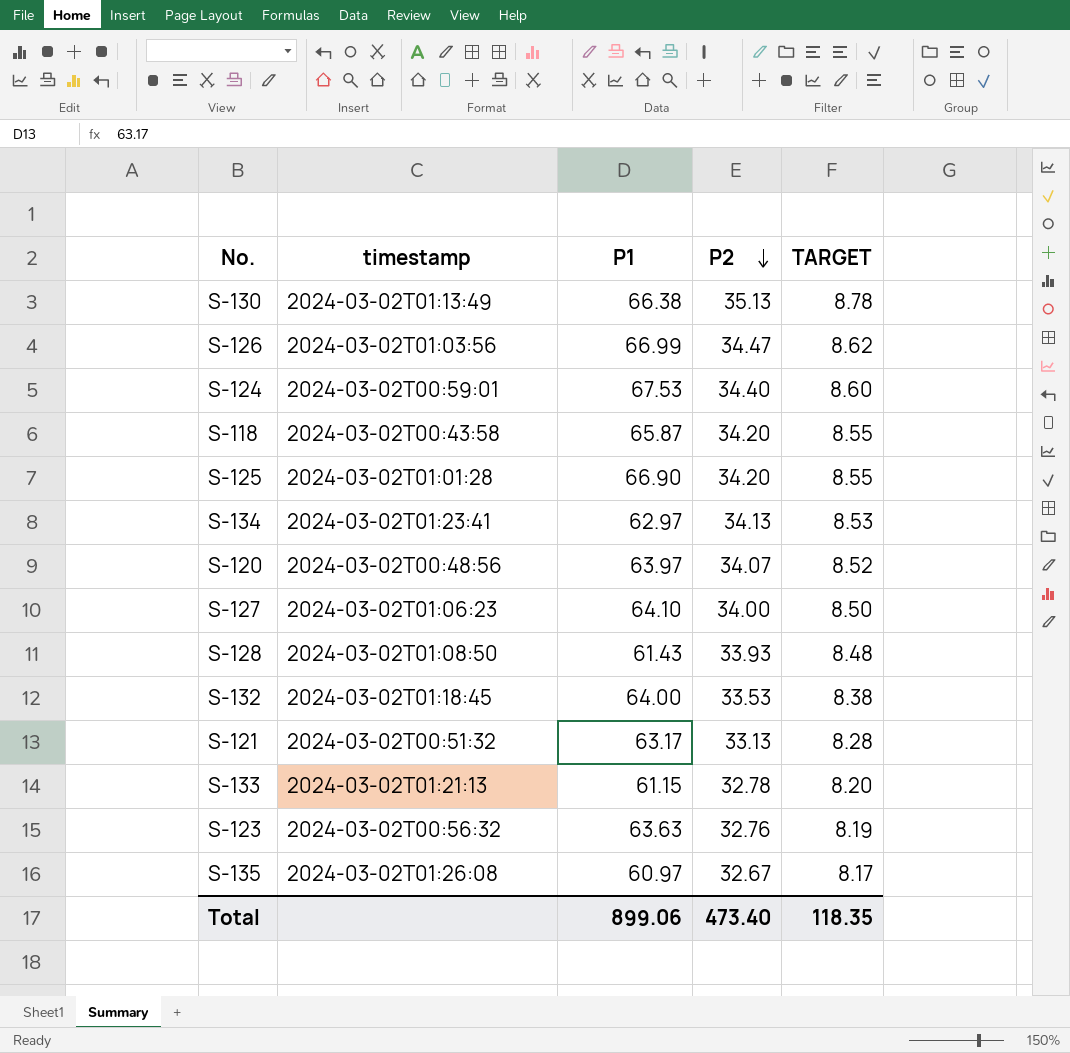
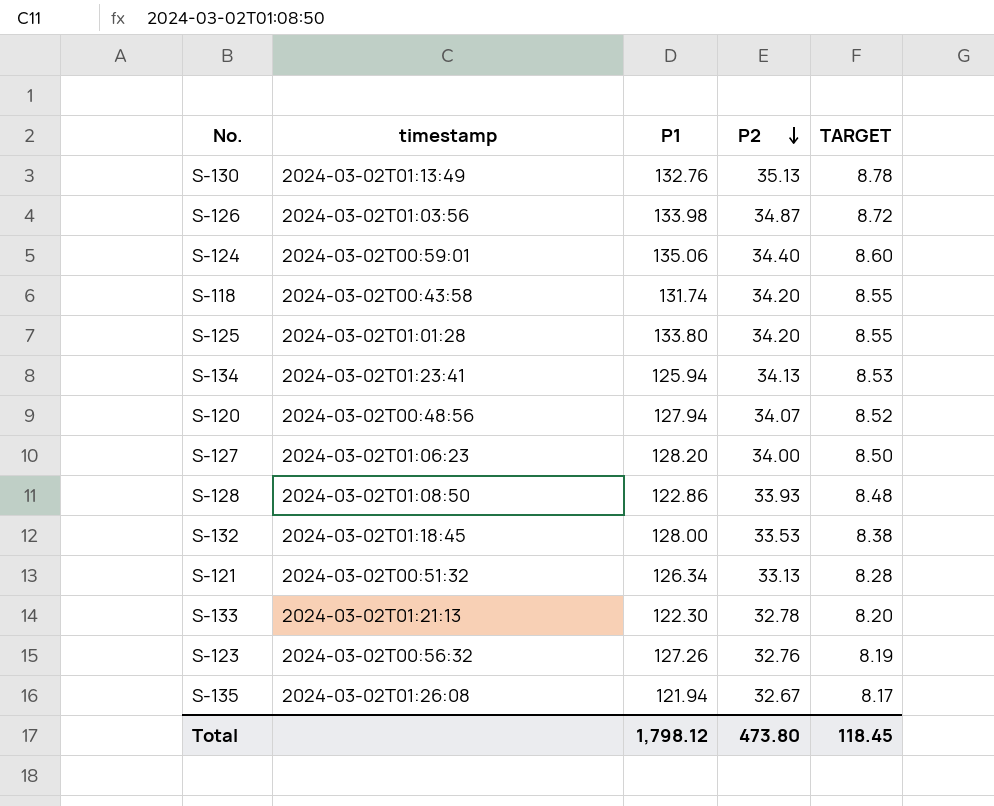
S-130 | P1: 66.38 -> 132.76
S-126 | P1: 66.99 -> 133.98
S-126 | P2: 34.47 -> 34.87
S-126 | TARGET: 8.62 -> 8.72
S-124 | P1: 67.53 -> 135.06
S-118 | P1: 65.87 -> 131.74
S-125 | P1: 66.90 -> 133.80
S-134 | P1: 62.97 -> 125.94
S-120 | P1: 63.97 -> 127.94
S-127 | P1: 64.10 -> 128.20
S-128 | P1: 61.43 -> 122.86
S-132 | P1: 64.00 -> 128.00
S-121 | P1: 63.17 -> 126.34
S-133 | P1: 61.15 -> 122.30
S-123 | P1: 63.63 -> 127.26
S-135 | P1: 60.97 -> 121.94
Total | P1: 899.06 -> 1,798.12
Total | P2: 473.40 -> 473.80
Total | TARGET: 118.35 -> 118.45

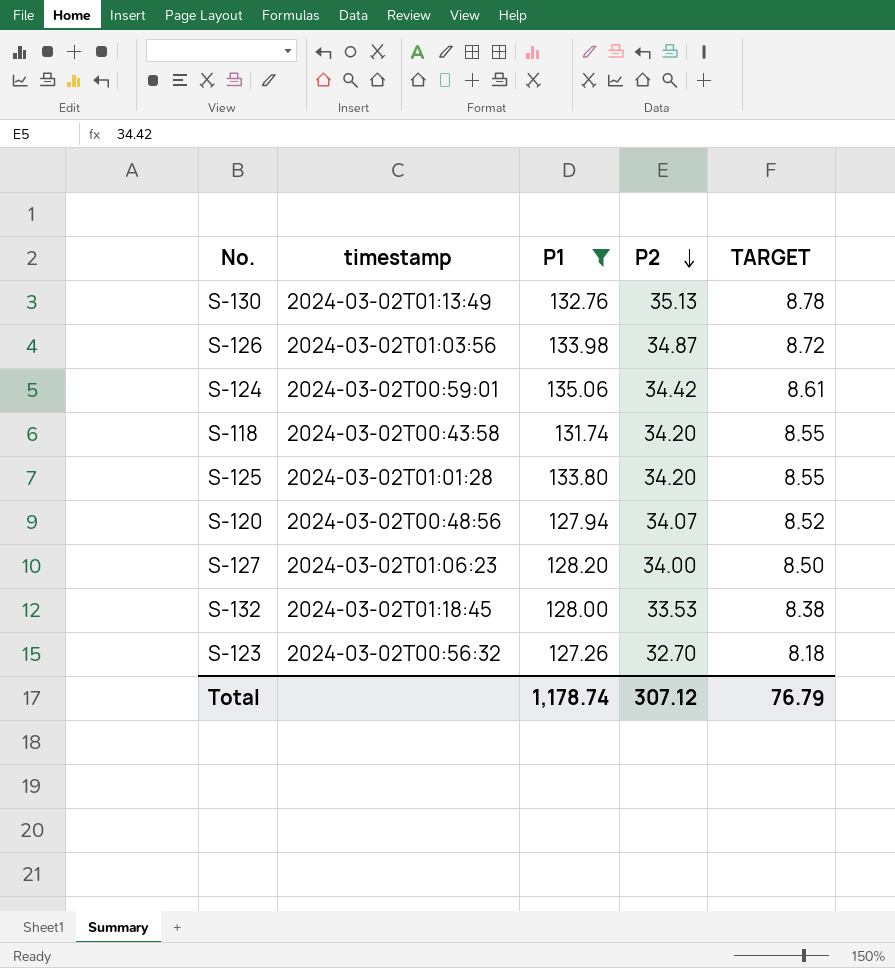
filter: none -> P1 >= 127.26
S-124 | P2: 34.40 -> 34.42
S-124 | TARGET: 8.60 -> 8.61
S-123 | P2: 32.76 -> 32.70
S-123 | TARGET: 8.19 -> 8.18
Total | P1: 1,798.12 -> 1,178.74
Total | P2: 473.80 -> 307.12
Total | TARGET: 118.45 -> 76.79

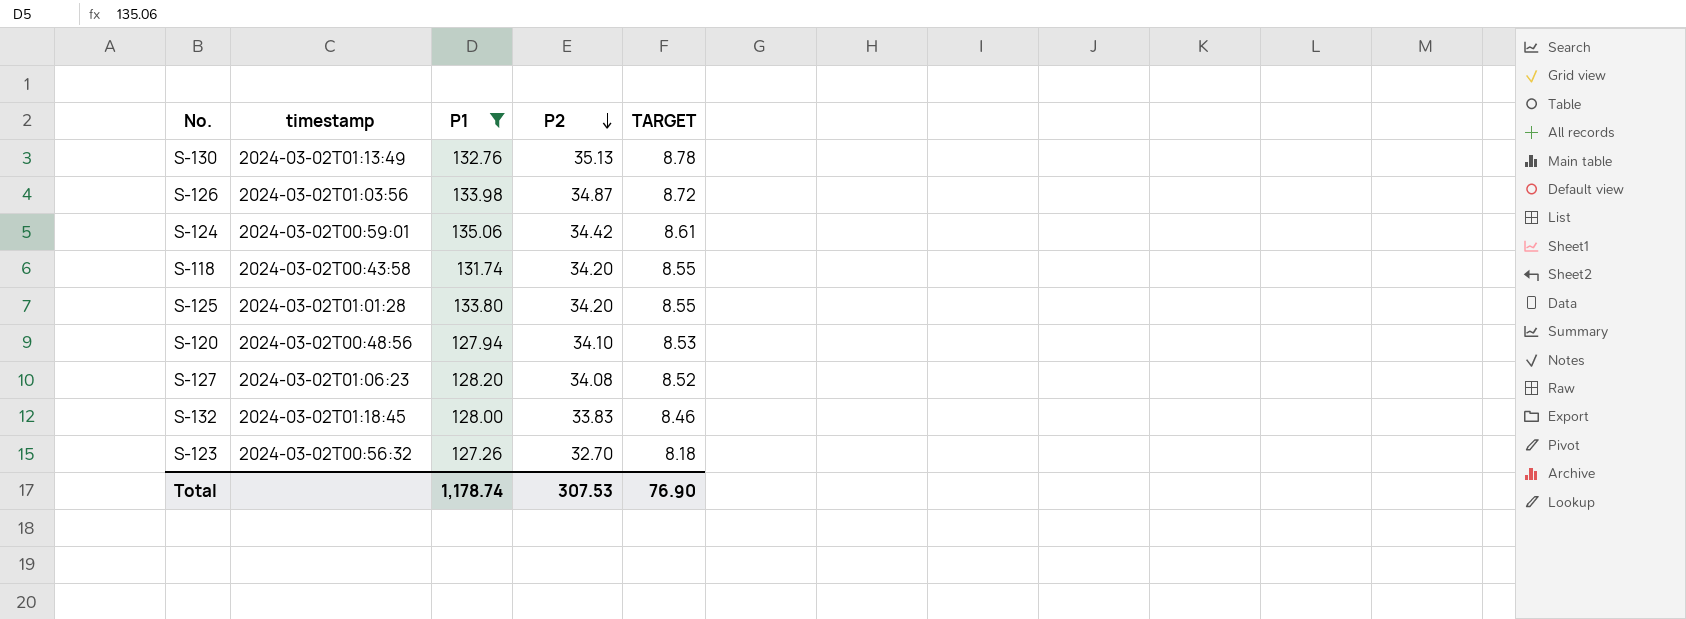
S-120 | P2: 34.07 -> 34.10
S-120 | TARGET: 8.52 -> 8.53
S-127 | P2: 34.00 -> 34.08
S-127 | TARGET: 8.50 -> 8.52
S-132 | P2: 33.53 -> 33.83
S-132 | TARGET: 8.38 -> 8.46
Total | P2: 307.12 -> 307.53
Total | TARGET: 76.79 -> 76.90

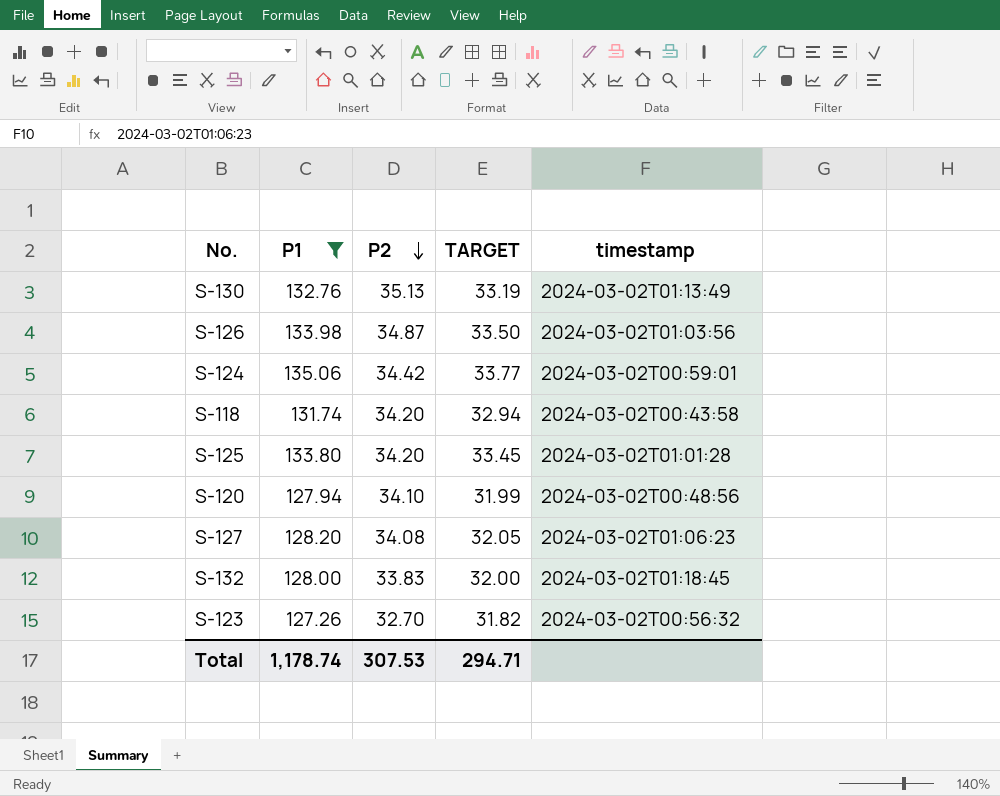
column TARGET | formula: [P2] * 0.25 -> [P1] * 0.25
column timestamp | position: 2 -> 5
Total | TARGET: 76.90 -> 294.71

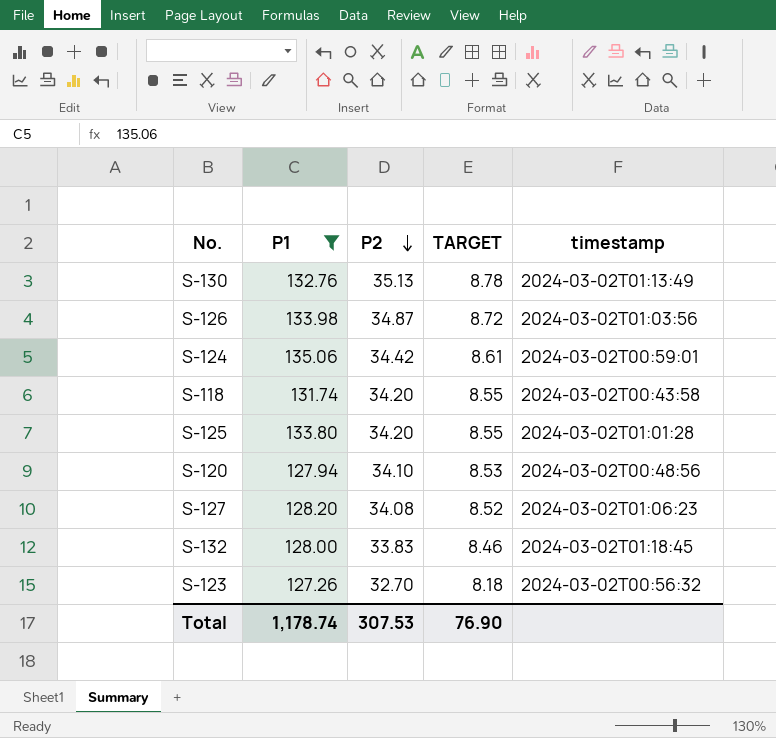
column TARGET | formula: [P1] * 0.25 -> [P2] * 0.25
Total | TARGET: 294.71 -> 76.90

